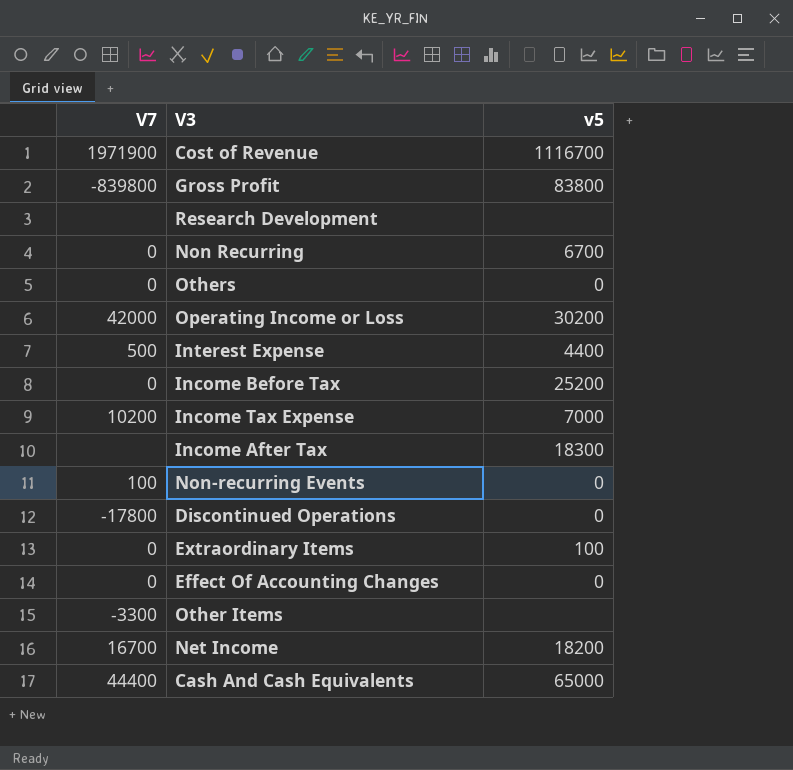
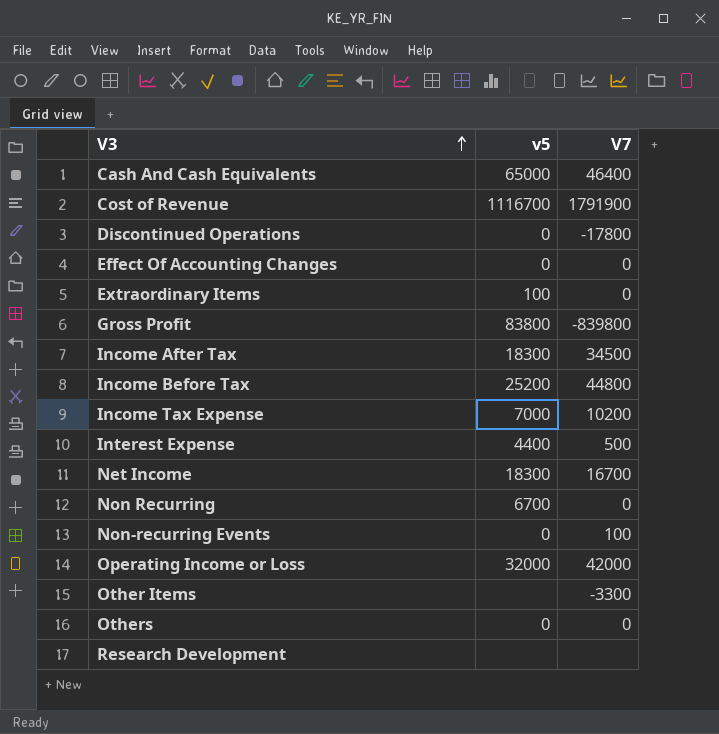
row order: none -> V3 ascending
column V7 | position: 1 -> 3
Cash And Cash Equivalents | V7: 44400 -> 46400
Cost of Revenue | V7: 1971900 -> 1791900
Income After Tax | V7: none -> 34500
Income Before Tax | V7: 0 -> 44800
Net Income | v5: 18200 -> 18300
Operating Income or Loss | v5: 30200 -> 32000

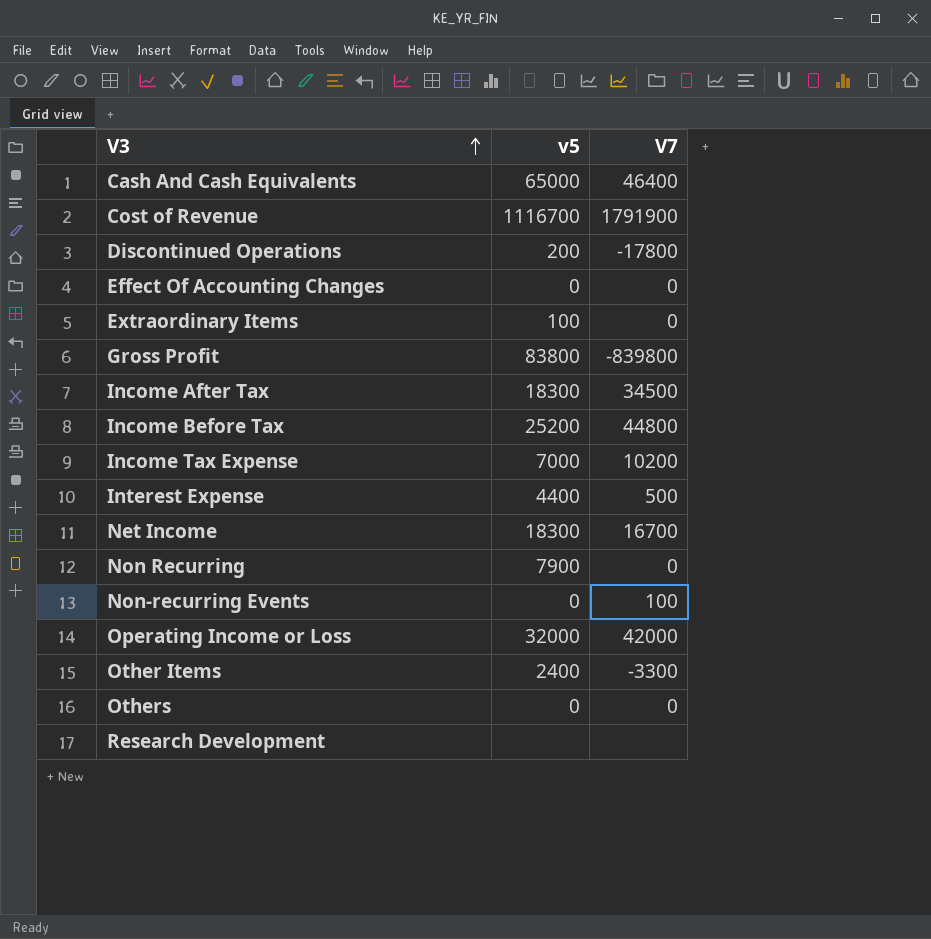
Discontinued Operations | v5: 0 -> 200
Non Recurring | v5: 6700 -> 7900
Other Items | v5: none -> 2400

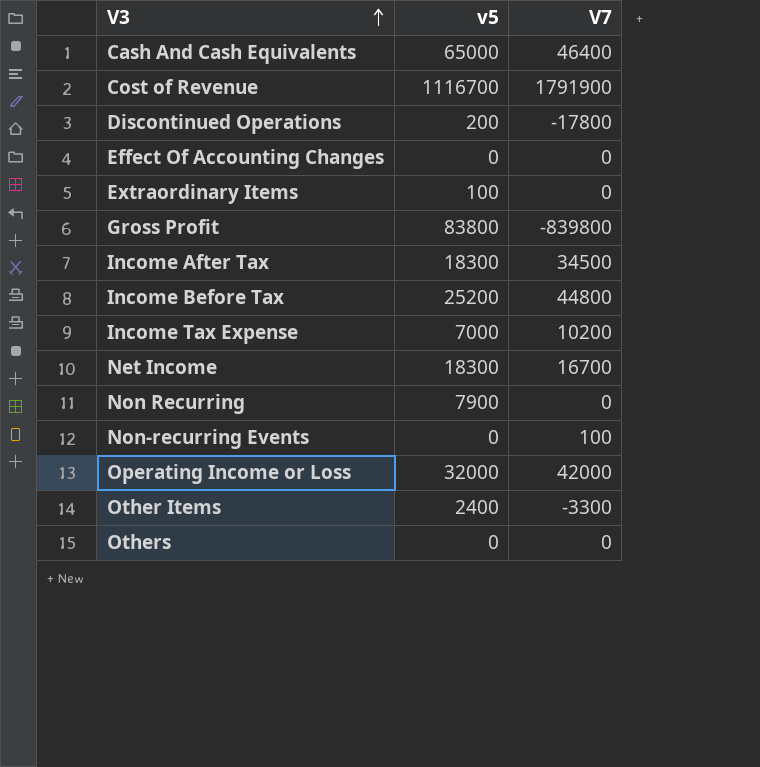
row Interest Expense: 4400 | 500 -> none
row Research Development: none | none -> none

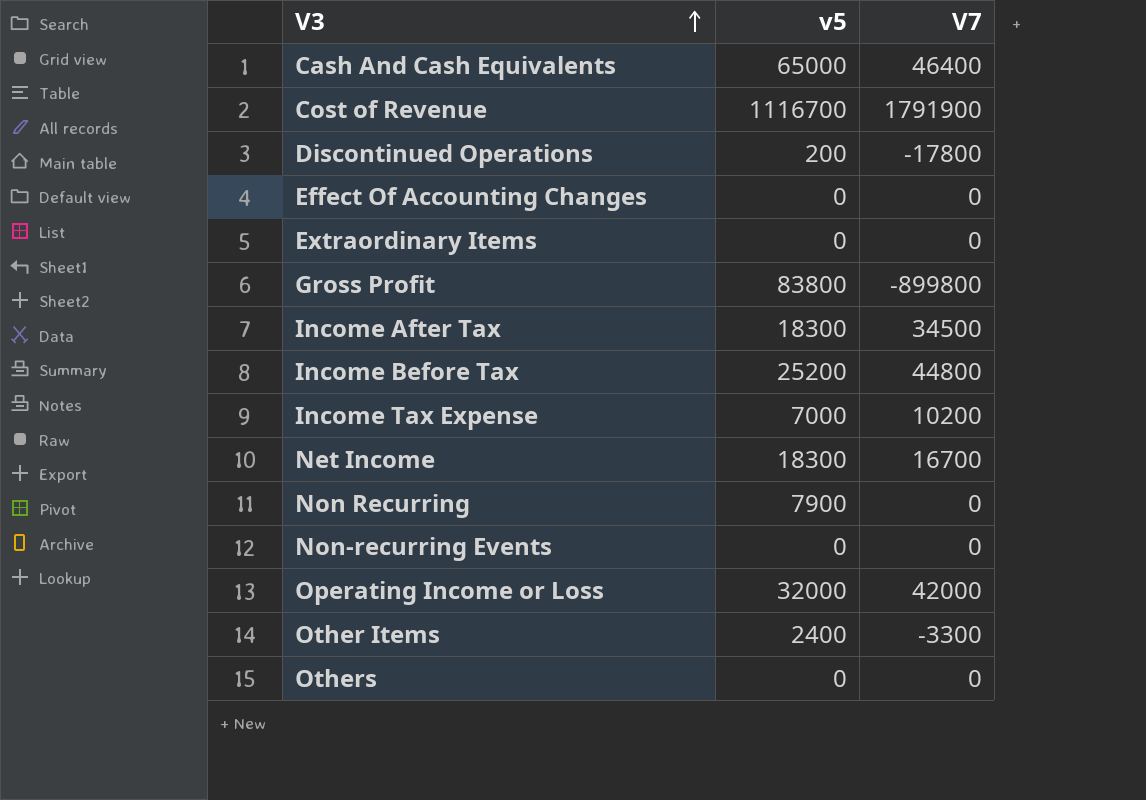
Extraordinary Items | v5: 100 -> 0
Gross Profit | V7: -839800 -> -899800
Non-recurring Events | V7: 100 -> 0

